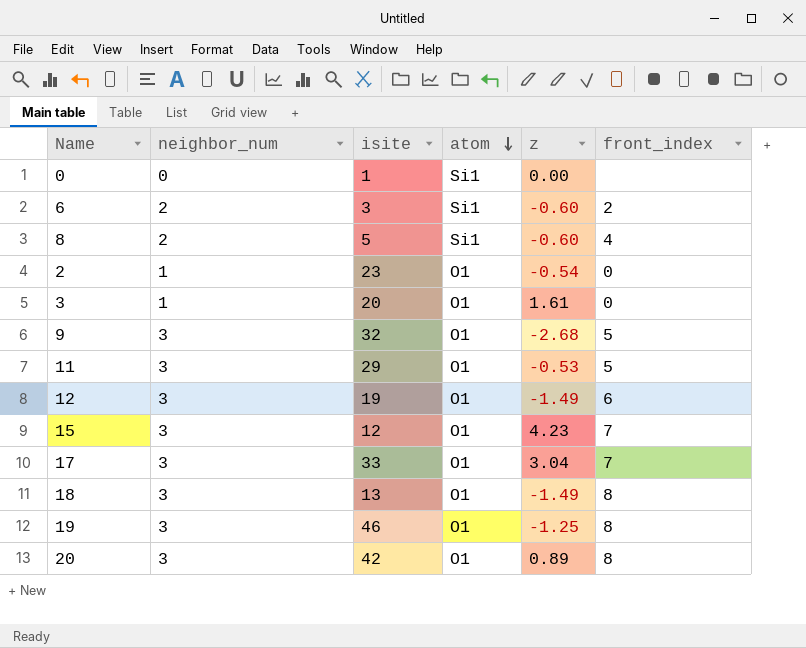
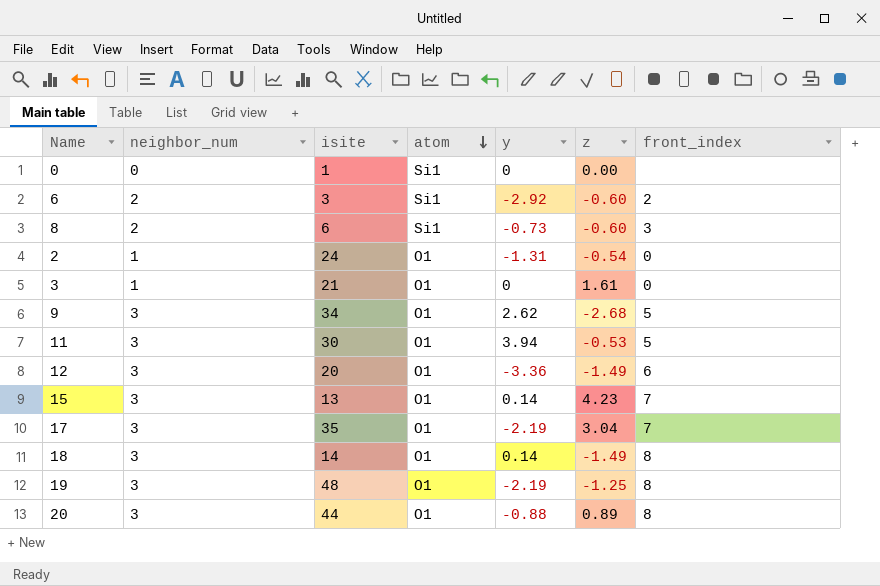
column y | position: none -> 5
8 | isite: 5 -> 6
8 | front_index: 4 -> 3
2 | isite: 23 -> 24
3 | isite: 20 -> 21
9 | isite: 32 -> 34
11 | isite: 29 -> 30
12 | isite: 19 -> 20
15 | isite: 12 -> 13
17 | isite: 33 -> 35
18 | isite: 13 -> 14
19 | isite: 46 -> 48
20 | isite: 42 -> 44

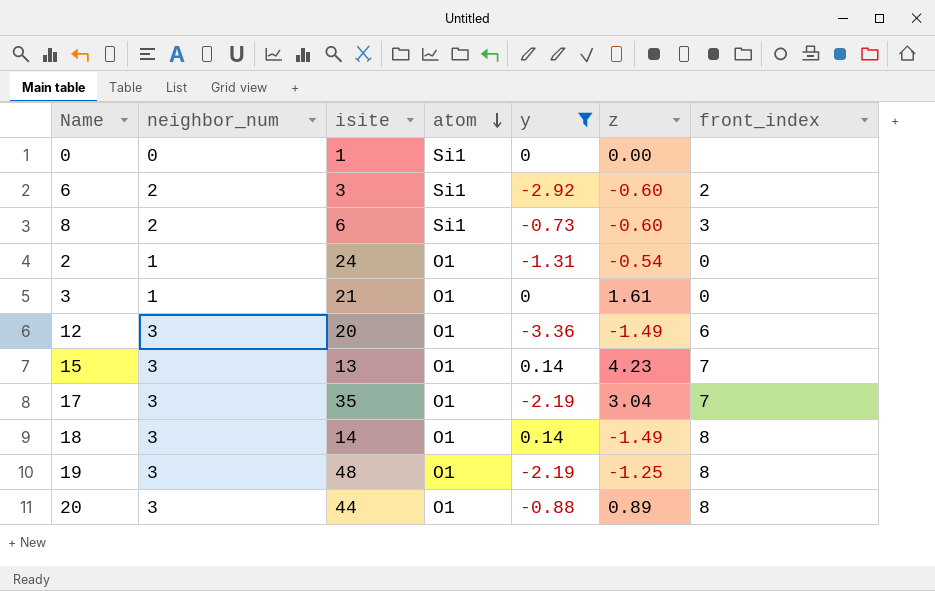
filter: none -> y <= 0.14

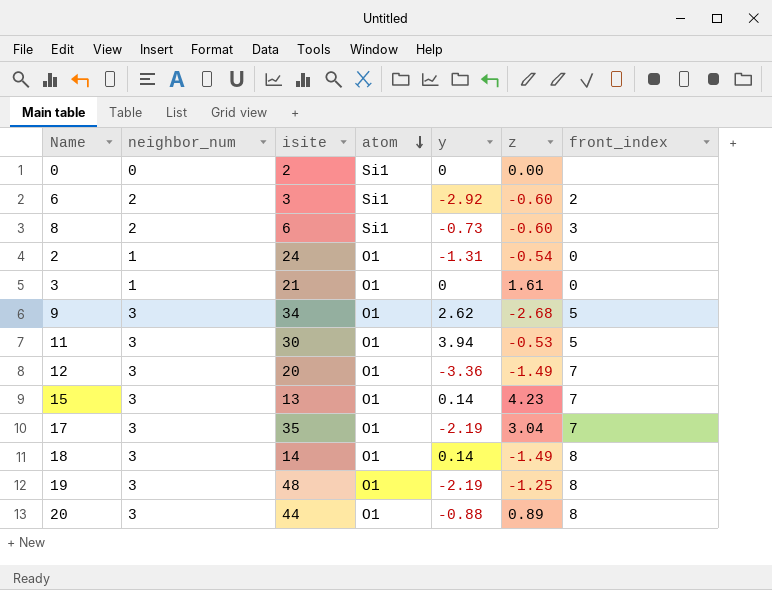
filter: y <= 0.14 -> none
0 | isite: 1 -> 2
12 | front_index: 6 -> 7

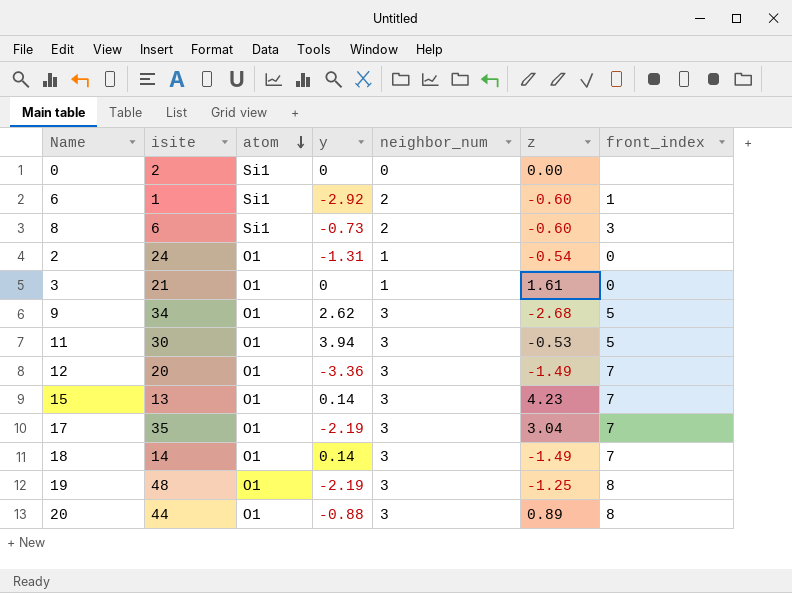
column neighbor_num | position: 2 -> 5
6 | isite: 3 -> 1
6 | front_index: 2 -> 1
18 | front_index: 8 -> 7

